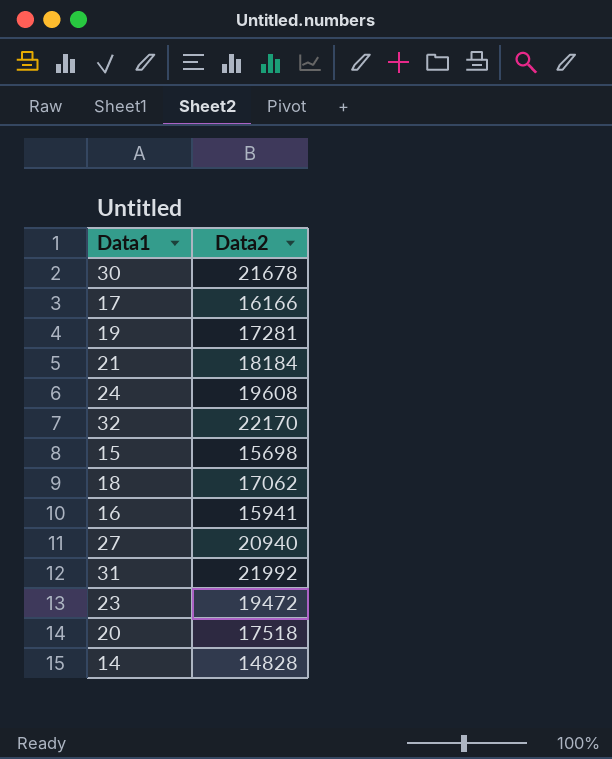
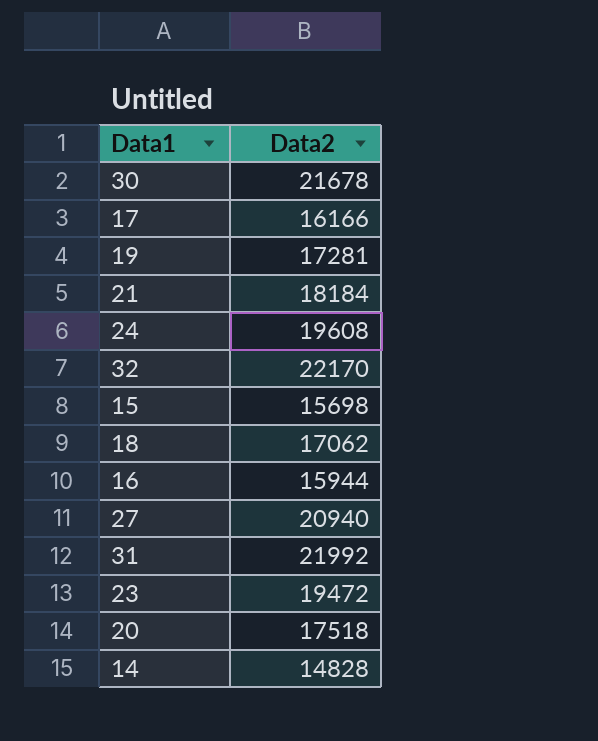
16 | Data2: 15941 -> 15944

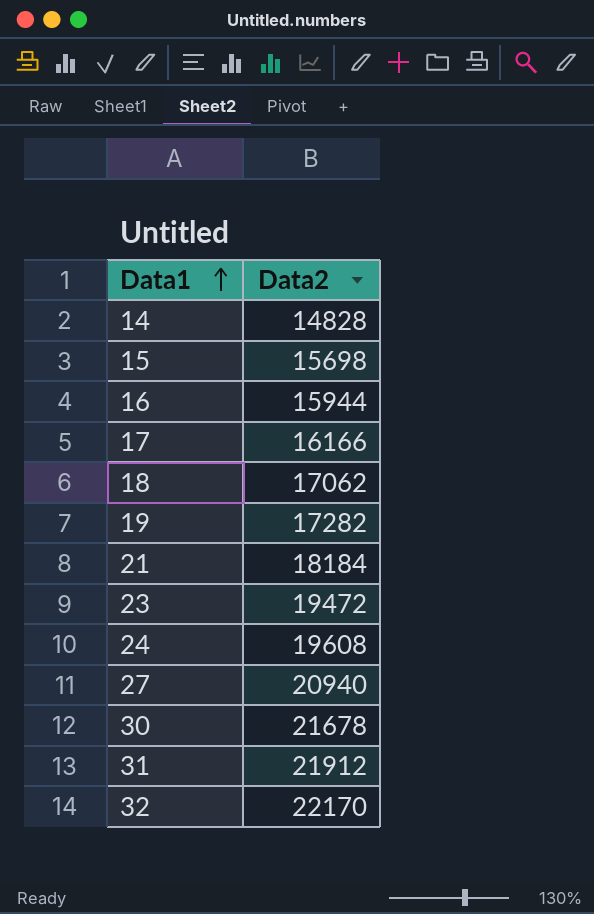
row order: none -> Data1 ascending
row 20: 17518 -> none
19 | Data2: 17281 -> 17282
31 | Data2: 21992 -> 21912

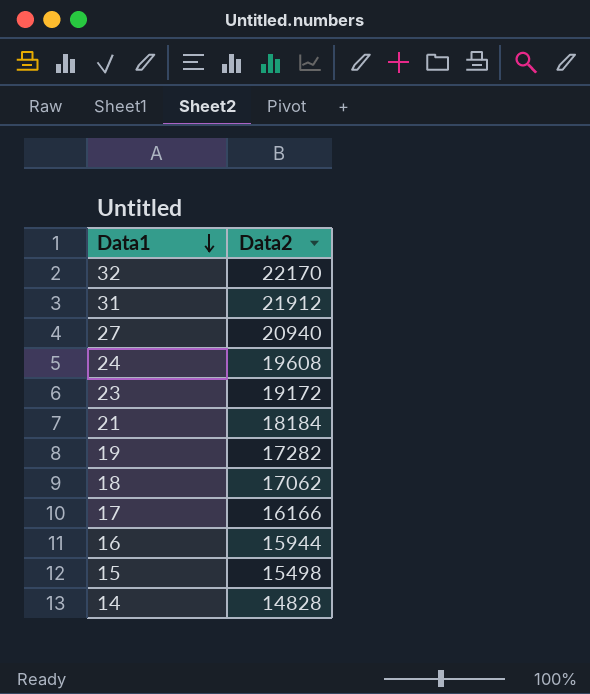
row order: Data1 ascending -> Data1 descending
row 30: 21678 -> none
23 | Data2: 19472 -> 19172
15 | Data2: 15698 -> 15498

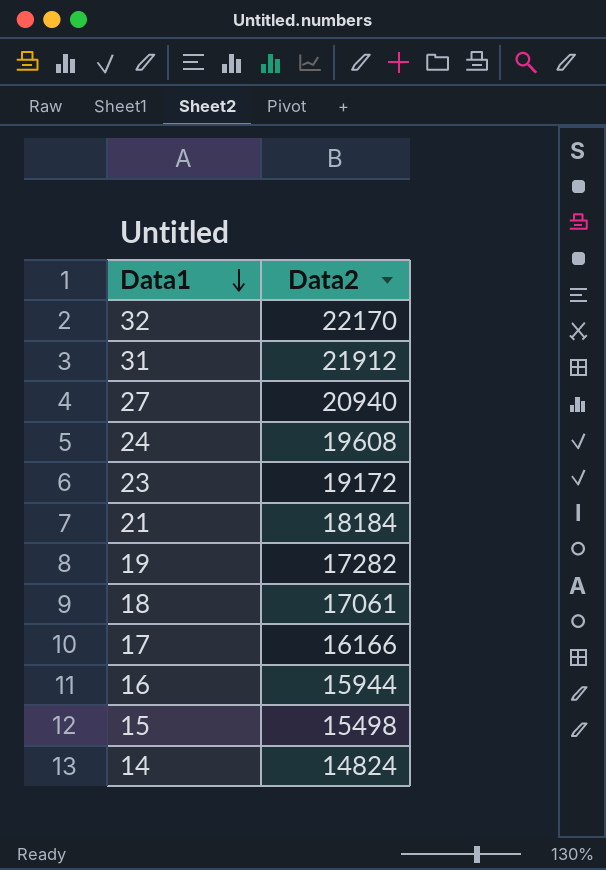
18 | Data2: 17062 -> 17061
14 | Data2: 14828 -> 14824

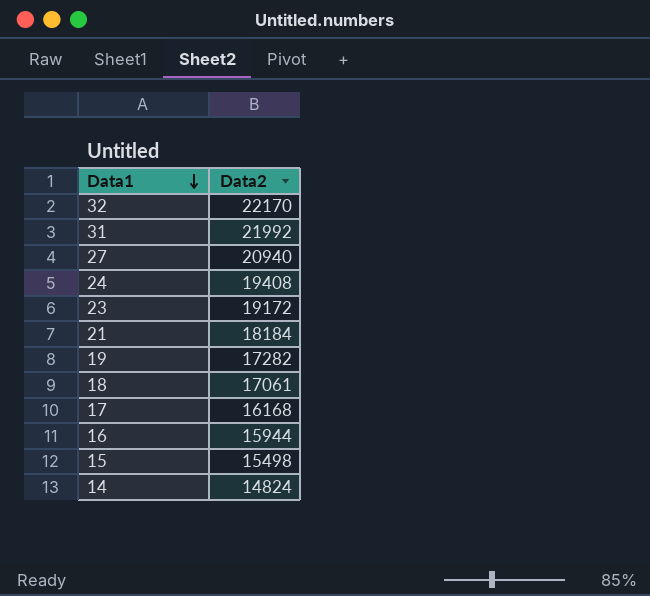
31 | Data2: 21912 -> 21992
24 | Data2: 19608 -> 19408
17 | Data2: 16166 -> 16168

